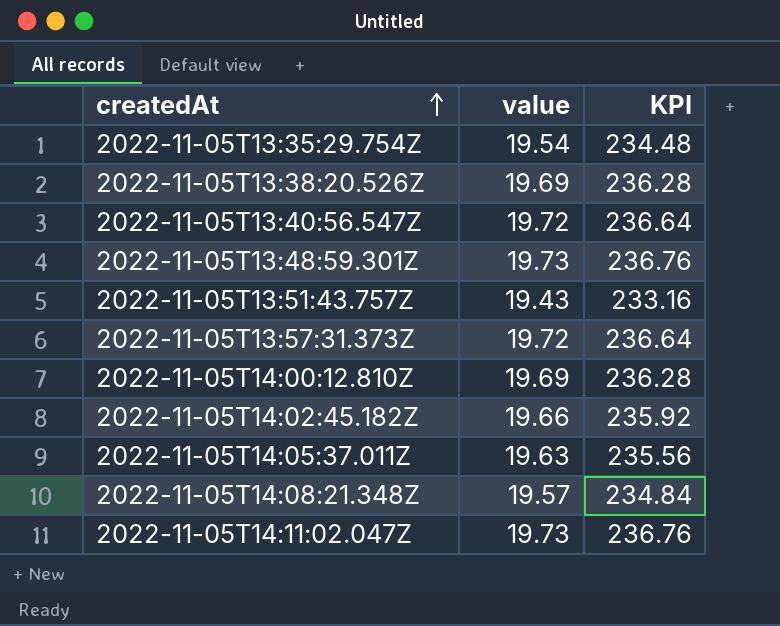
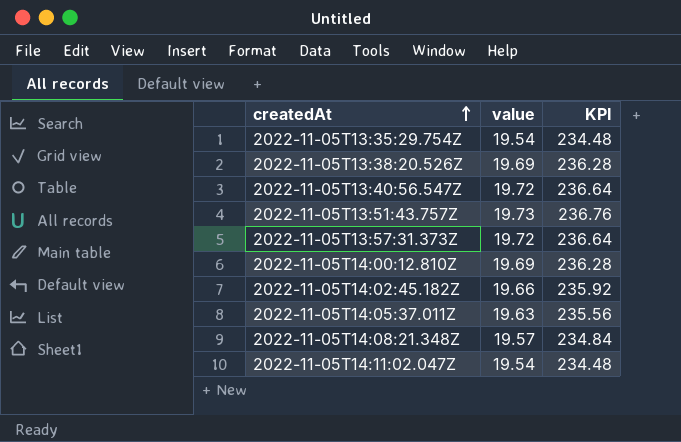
row 2022-11-05T13:48:59.301Z: 19.73 | 236.76 -> none
2022-11-05T13:51:43.757Z | value: 19.43 -> 19.73
2022-11-05T13:51:43.757Z | KPI: 233.16 -> 236.76
2022-11-05T14:11:02.047Z | value: 19.73 -> 19.54
2022-11-05T14:11:02.047Z | KPI: 236.76 -> 234.48

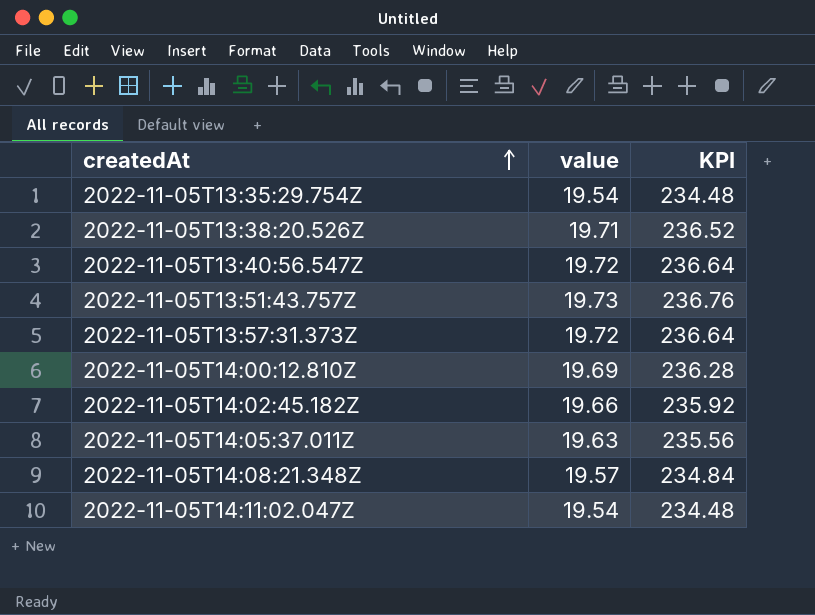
2022-11-05T13:38:20.526Z | value: 19.69 -> 19.71
2022-11-05T13:38:20.526Z | KPI: 236.28 -> 236.52

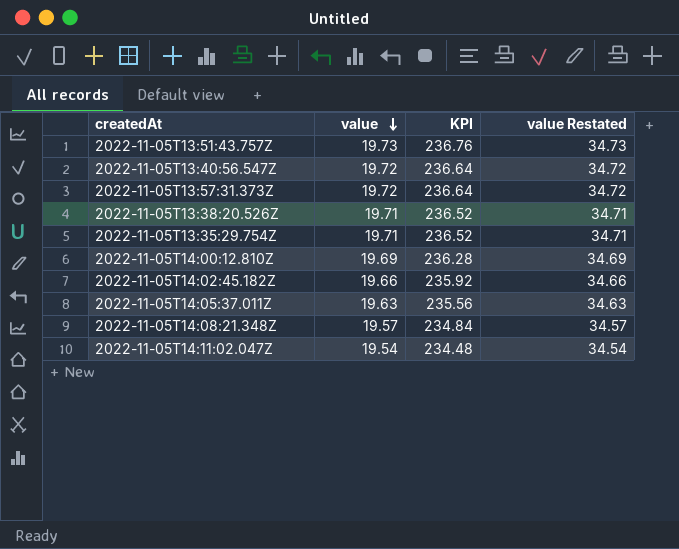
row order: createdAt ascending -> value descending
column value Restated | formula: none -> [value] + 15
2022-11-05T13:35:29.754Z | value: 19.54 -> 19.71
2022-11-05T13:35:29.754Z | KPI: 234.48 -> 236.52

